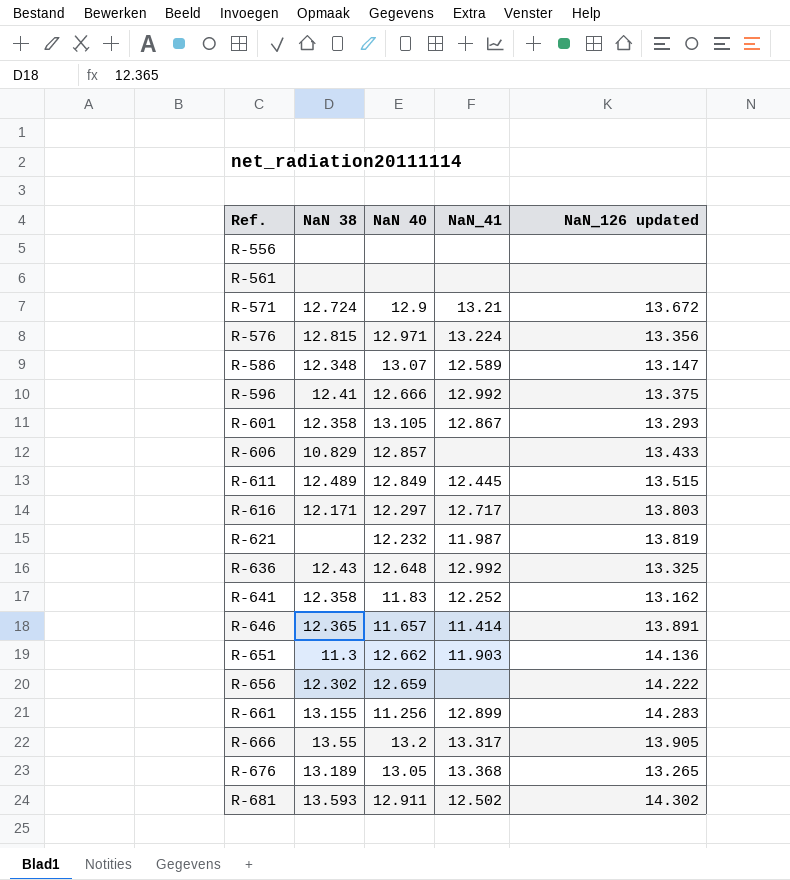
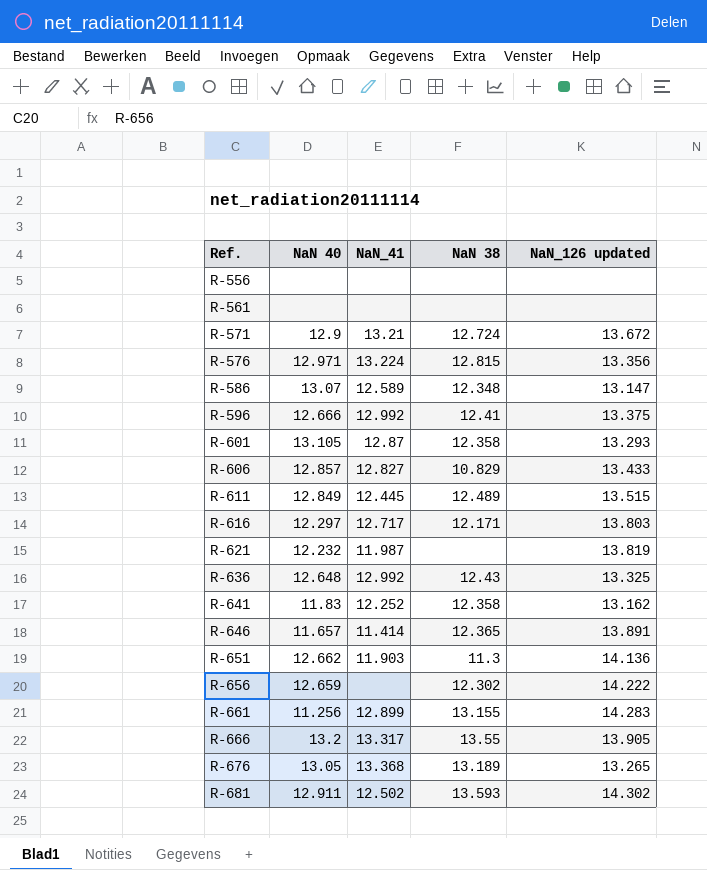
column NaN 38 | position: 2 -> 4
R-601 | NaN_41: 12.867 -> 12.87
R-606 | NaN_41: none -> 12.827

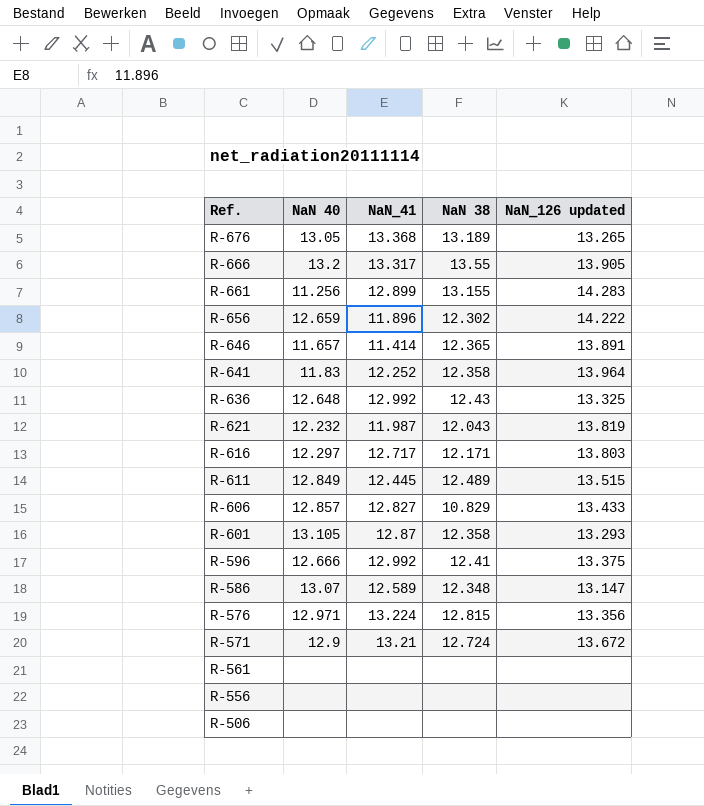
row order: Ref. ascending -> Ref. descending
row R-651: 12.662 | 11.903 | 11.3 | 14.136 -> none
row R-681: 12.911 | 12.502 | 13.593 | 14.302 -> none
R-656 | NaN_41: none -> 11.896
R-641 | NaN_126 updated: 13.162 -> 13.964
R-621 | NaN 38: none -> 12.043
row R-506: none -> none | none | none | none

